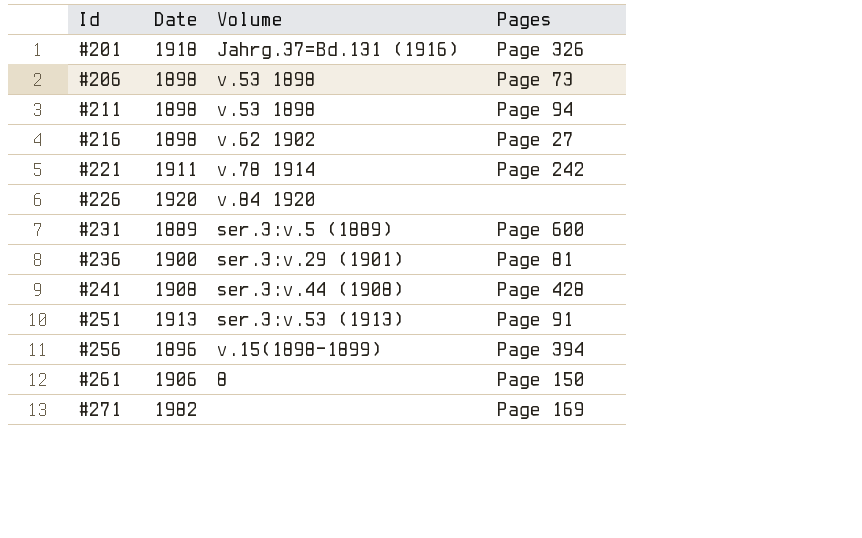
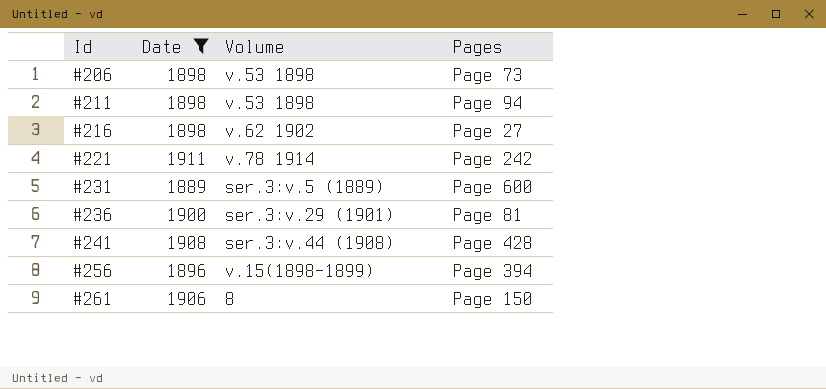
filter: none -> Date <= 1911

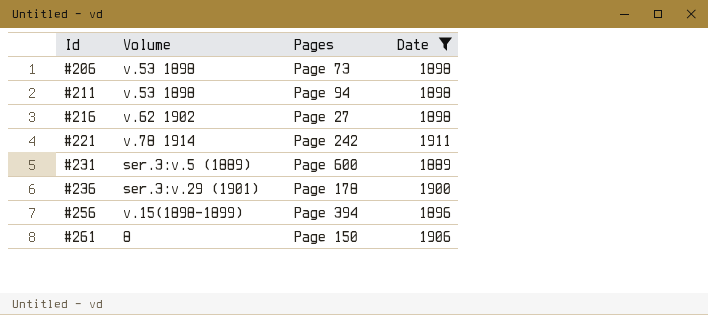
column Date | position: 2 -> 4
row #241: 1908 | ser.3:v.44 (1908) | Page 428 -> none
#236 | Pages: Page 81 -> Page 178

